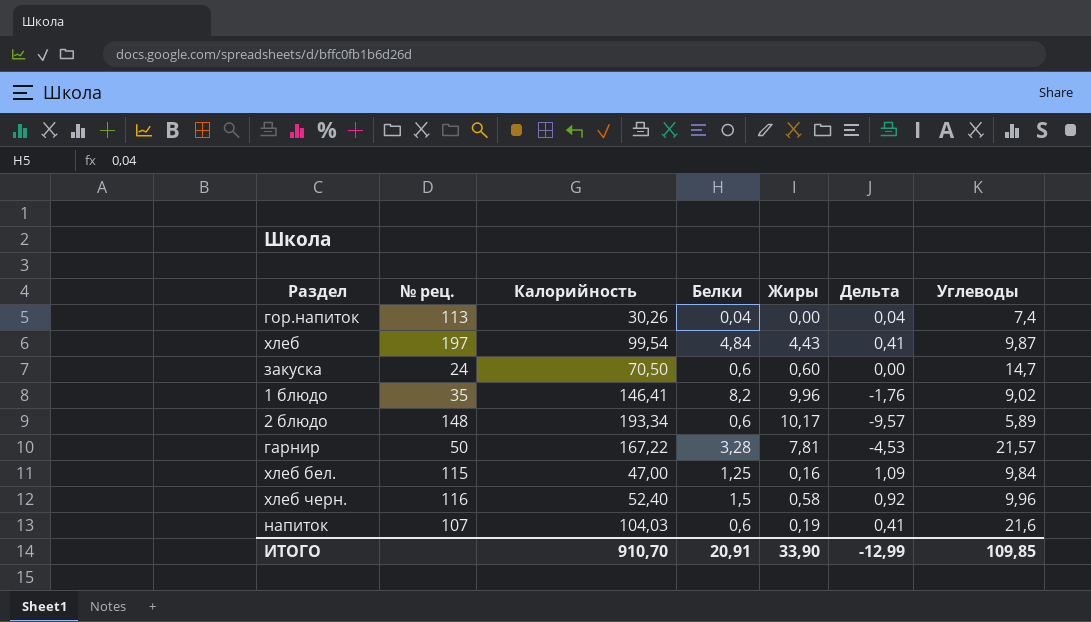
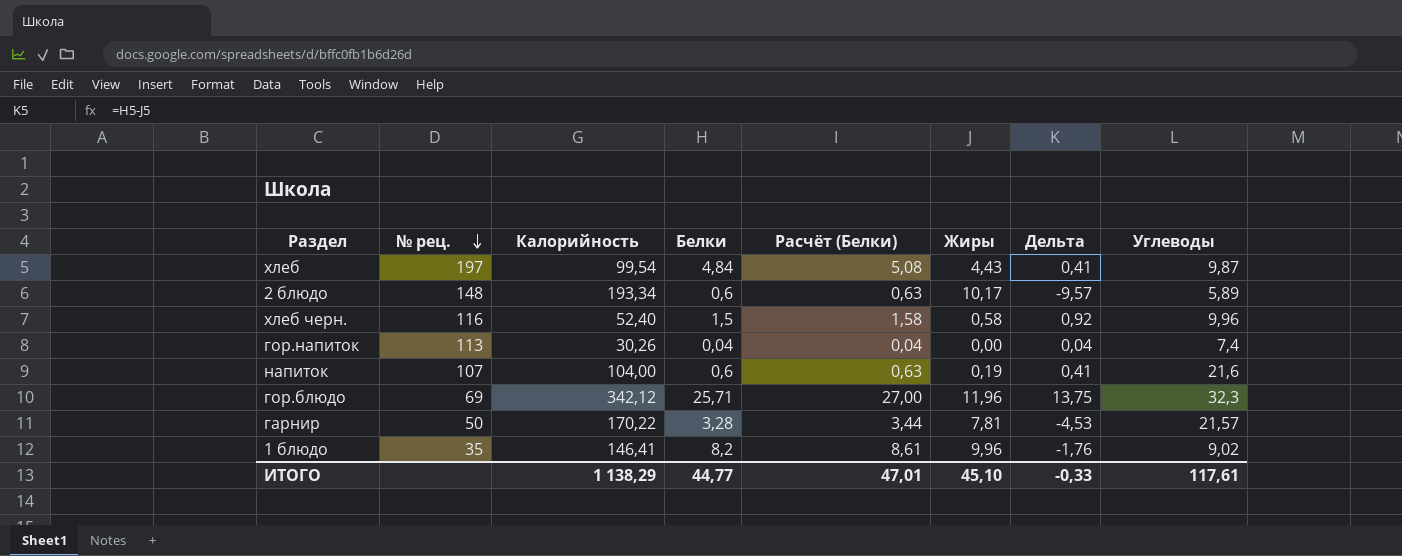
row order: none -> № рец. descending
column Расчёт (Белки) | formula: none -> [Белки] * 1,05
row закуска: 24 | 70,50 | 0,6 | 0,60 | 0,00 | 14,7 -> none
row хлеб бел.: 115 | 47,00 | 1,25 | 0,16 | 1,09 | 9,84 -> none
напиток | Калорийность: 104,03 -> 104,00
row гор.блюдо: none -> 69 | 342,12 | 25,71 | 27,00 | 11,96 | 13,75 | 32,3
гарнир | Калорийность: 167,22 -> 170,22
ИТОГО | Калорийность: 910,70 -> 1 138,29
ИТОГО | Белки: 20,91 -> 44,77
ИТОГО | Жиры: 33,90 -> 45,10
ИТОГО | Дельта: -12,99 -> -0,33
ИТОГО | Углеводы: 109,85 -> 117,61

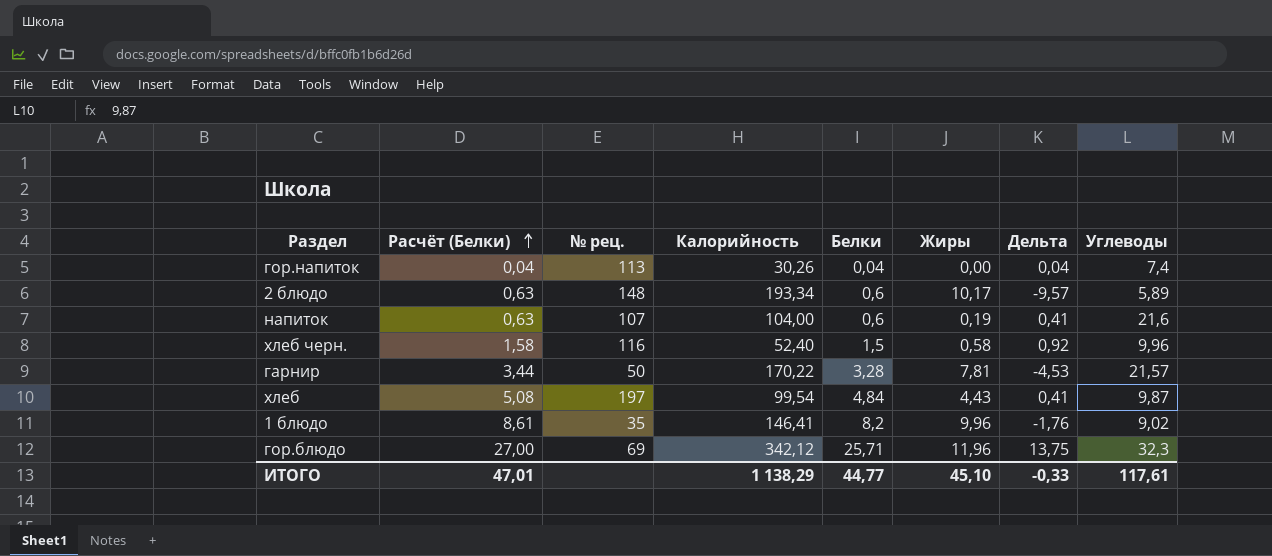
row order: № рец. descending -> Расчёт (Белки) ascending
column Расчёт (Белки) | position: 5 -> 2

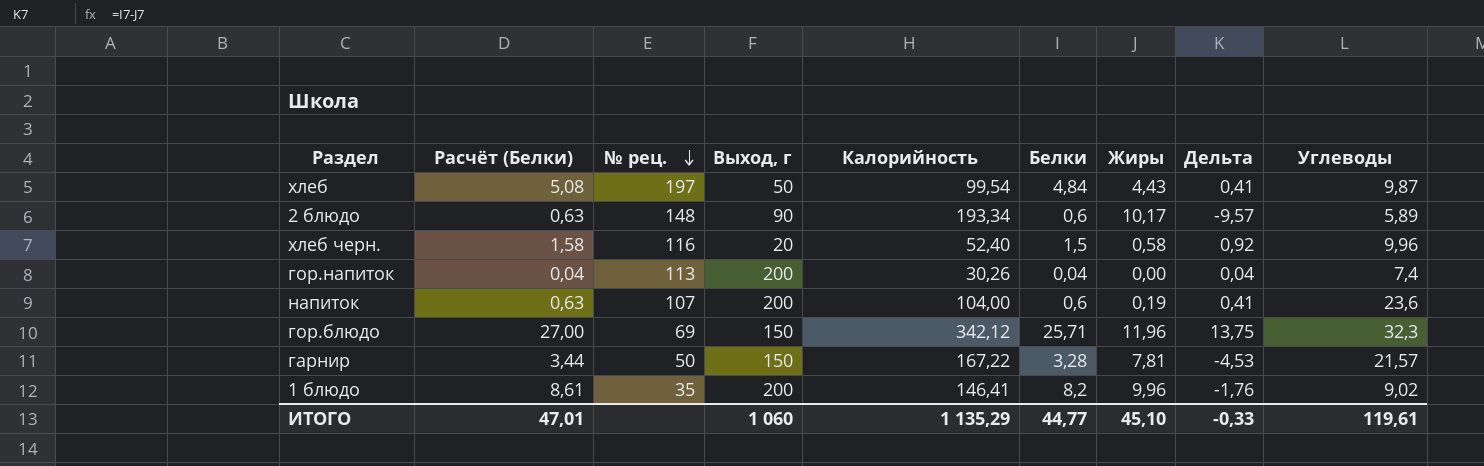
row order: Расчёт (Белки) ascending -> № рец. descending
column Выход, г | position: none -> 4
напиток | Углеводы: 21,6 -> 23,6
гарнир | Калорийность: 170,22 -> 167,22
ИТОГО | Калорийность: 1 138,29 -> 1 135,29
ИТОГО | Углеводы: 117,61 -> 119,61

